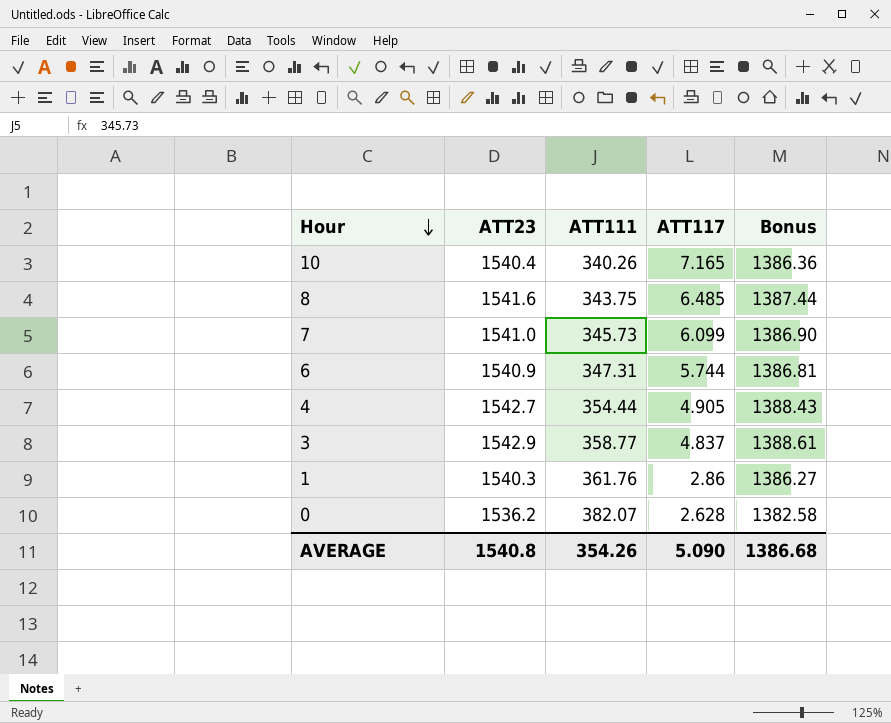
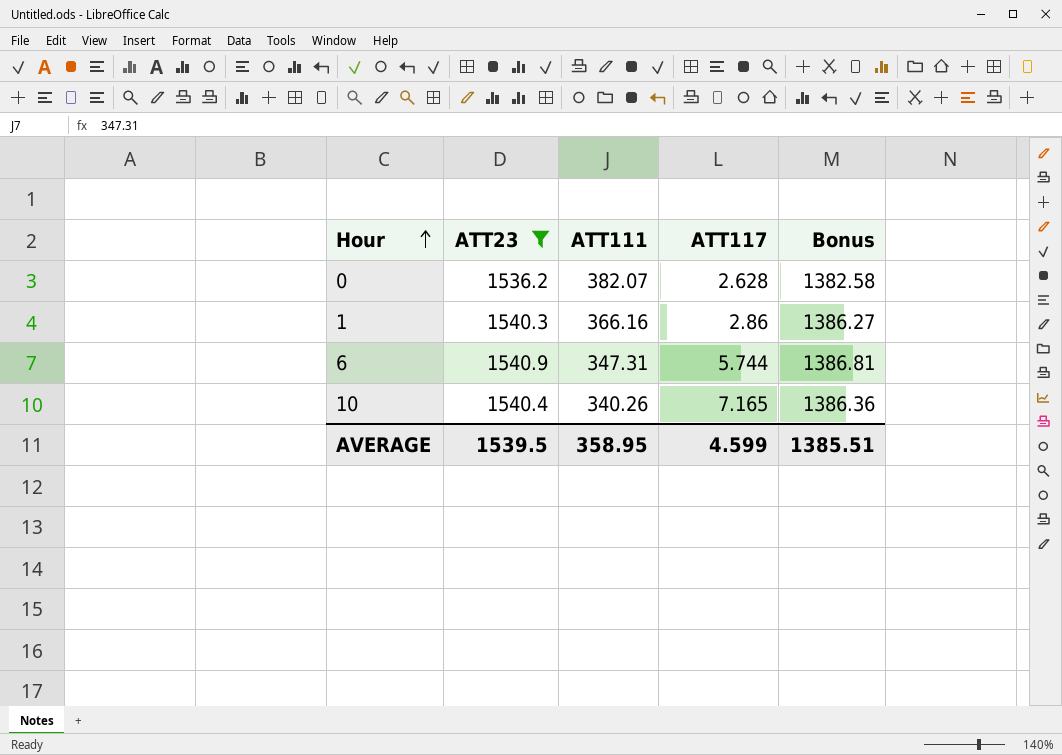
filter: none -> ATT23 <= 1540.9
row order: Hour descending -> Hour ascending
1 | ATT111: 361.76 -> 366.16
AVERAGE | ATT23: 1540.8 -> 1539.5
AVERAGE | ATT111: 354.26 -> 358.95
AVERAGE | ATT117: 5.090 -> 4.599
AVERAGE | Bonus: 1386.68 -> 1385.51

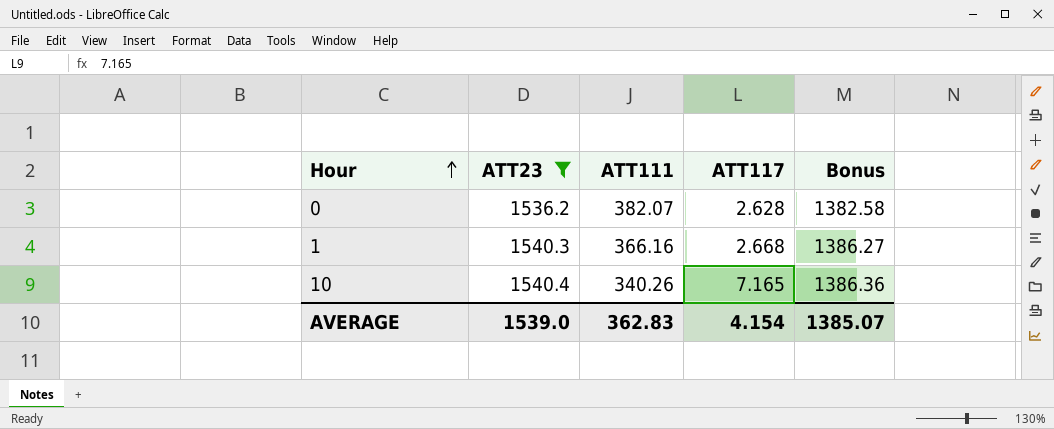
row 6: 1540.9 | 347.31 | 5.744 | 1386.81 -> none
1 | ATT117: 2.86 -> 2.668
AVERAGE | ATT23: 1539.5 -> 1539.0
AVERAGE | ATT111: 358.95 -> 362.83
AVERAGE | ATT117: 4.599 -> 4.154
AVERAGE | Bonus: 1385.51 -> 1385.07

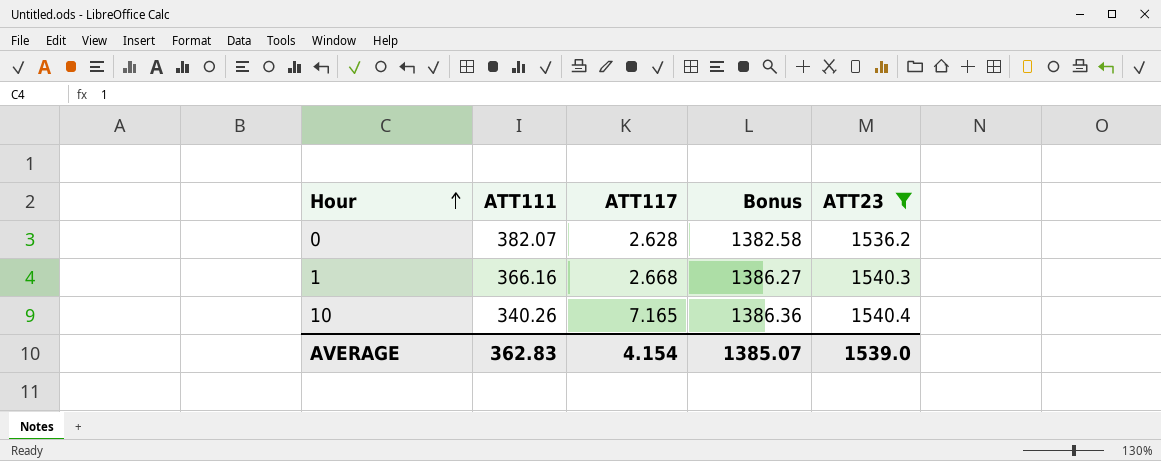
column ATT23 | position: 2 -> 5

